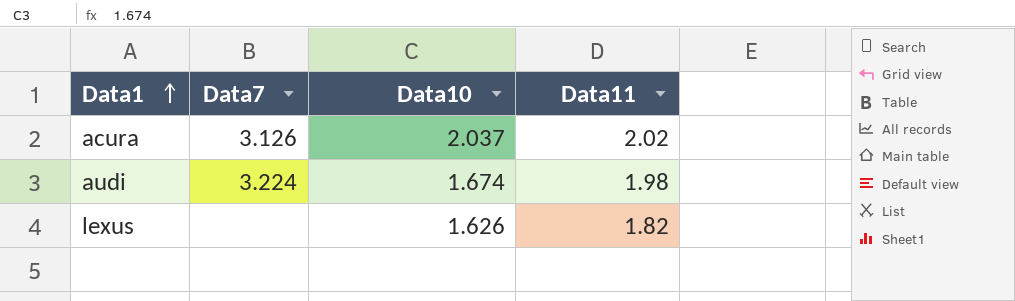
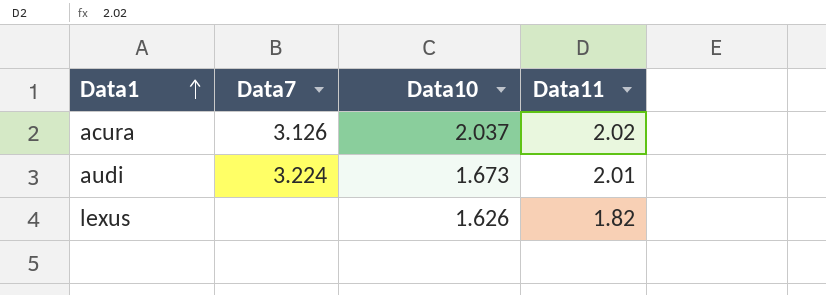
audi | Data10: 1.674 -> 1.673
audi | Data11: 1.98 -> 2.01

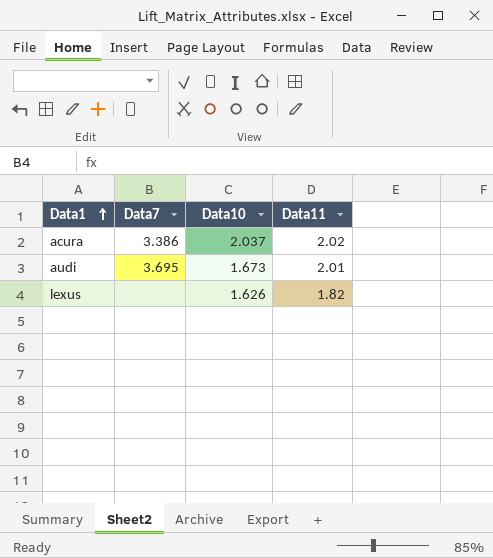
acura | Data7: 3.126 -> 3.386
audi | Data7: 3.224 -> 3.695

